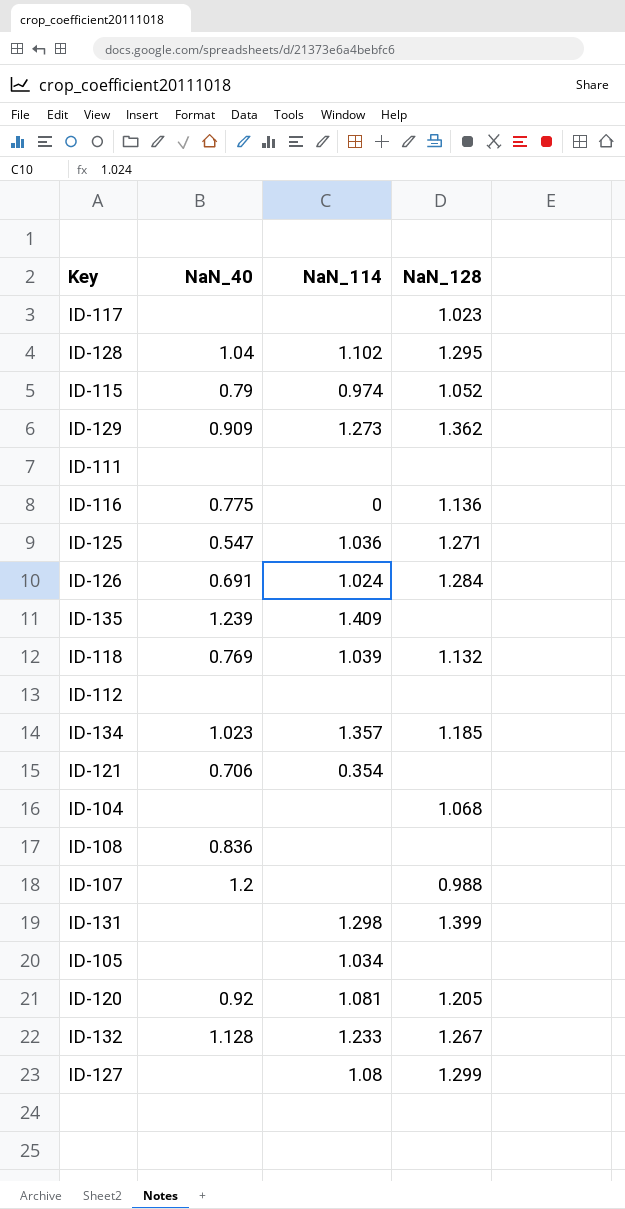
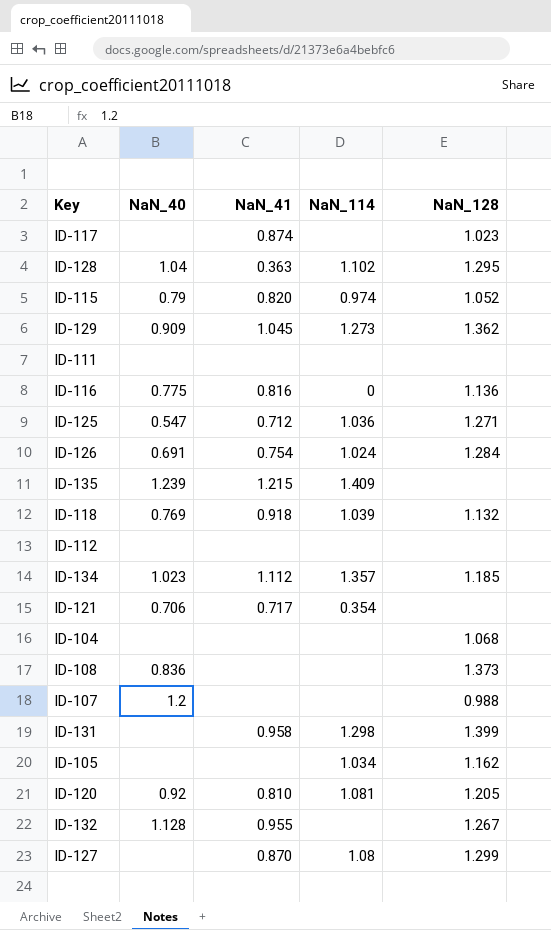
column NaN_41 | position: none -> 3
ID-108 | NaN_128: none -> 1.373
ID-105 | NaN_128: none -> 1.162
ID-132 | NaN_114: 1.233 -> none

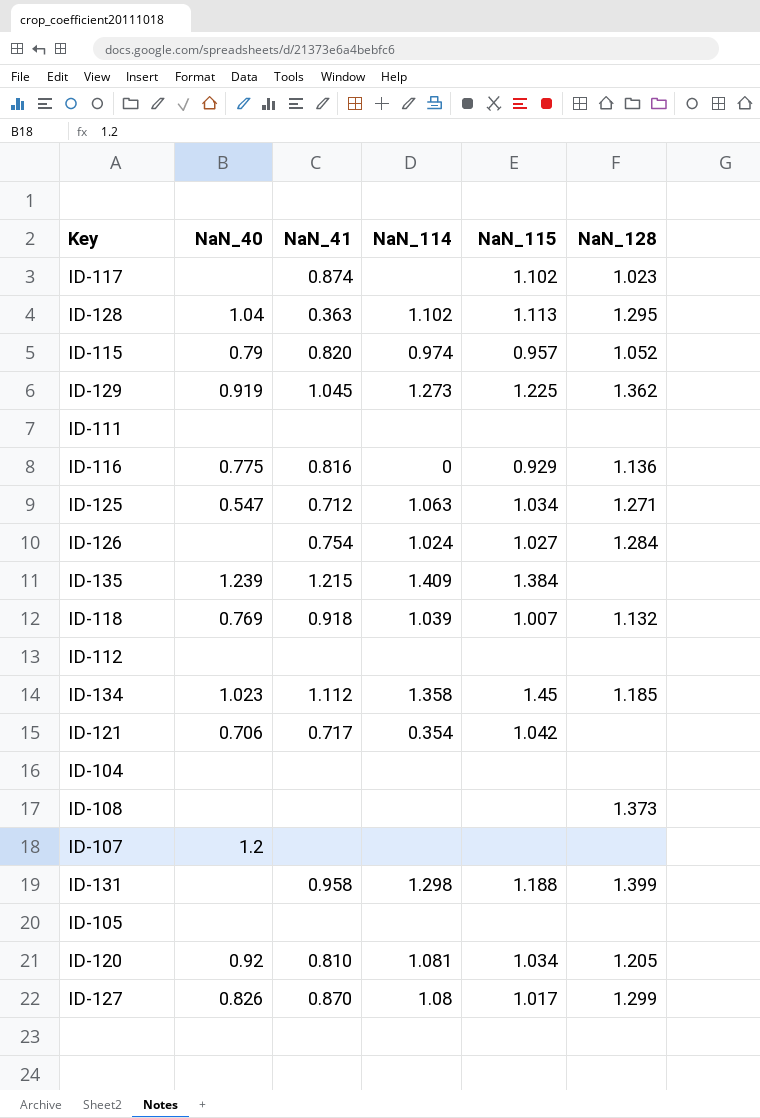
column NaN_115 | position: none -> 5
row ID-132: 1.128 | 0.955 | none | 1.267 -> none
ID-129 | NaN_40: 0.909 -> 0.919
ID-125 | NaN_114: 1.036 -> 1.063
ID-126 | NaN_40: 0.691 -> none
ID-134 | NaN_114: 1.357 -> 1.358
ID-104 | NaN_128: 1.068 -> none
ID-108 | NaN_40: 0.836 -> none
ID-107 | NaN_128: 0.988 -> none
ID-105 | NaN_114: 1.034 -> none
ID-105 | NaN_128: 1.162 -> none
ID-127 | NaN_40: none -> 0.826

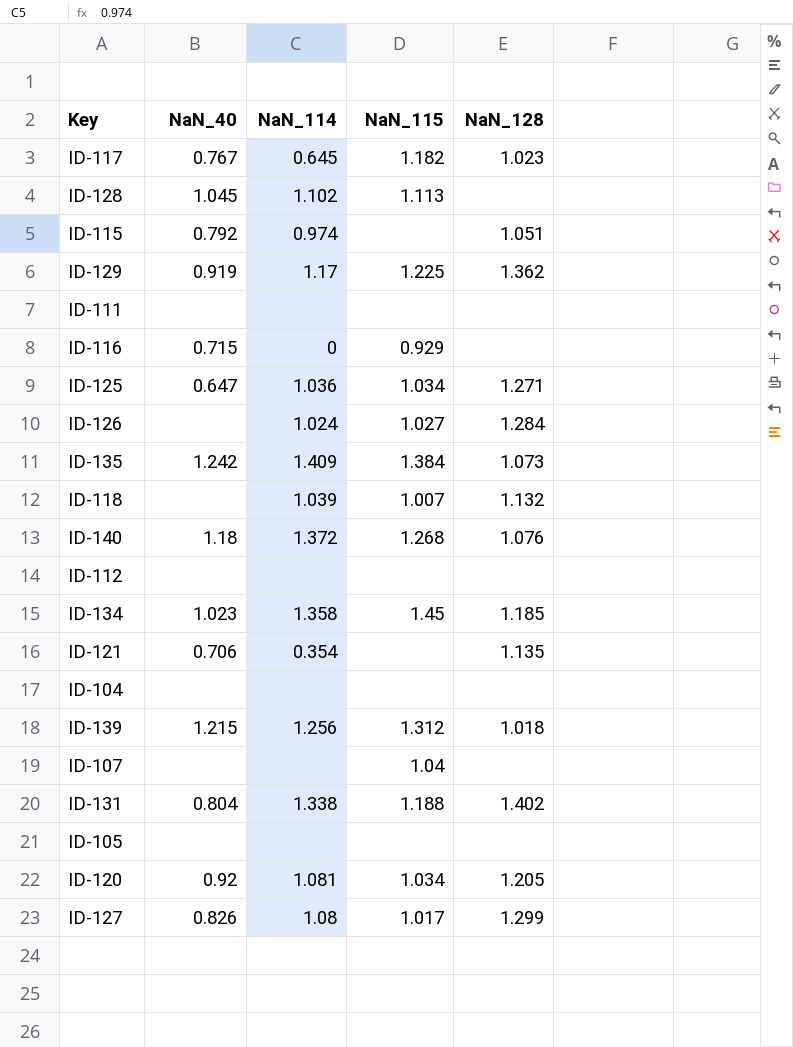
column NaN_41 | position: 3 -> none
row ID-108: none | none | none | none | 1.373 -> none
ID-117 | NaN_40: none -> 0.767
ID-117 | NaN_114: none -> 0.645
ID-117 | NaN_115: 1.102 -> 1.182
ID-128 | NaN_40: 1.04 -> 1.045
ID-128 | NaN_128: 1.295 -> none
ID-115 | NaN_40: 0.79 -> 0.792
ID-115 | NaN_115: 0.957 -> none
ID-115 | NaN_128: 1.052 -> 1.051
ID-129 | NaN_114: 1.273 -> 1.17
ID-116 | NaN_40: 0.775 -> 0.715
ID-116 | NaN_128: 1.136 -> none
ID-125 | NaN_40: 0.547 -> 0.647
ID-125 | NaN_114: 1.063 -> 1.036
ID-135 | NaN_40: 1.239 -> 1.242
ID-135 | NaN_128: none -> 1.073
ID-118 | NaN_40: 0.769 -> none
row ID-140: none -> 1.18 | 1.372 | 1.268 | 1.076
ID-121 | NaN_115: 1.042 -> none
ID-121 | NaN_128: none -> 1.135
row ID-139: none -> 1.215 | 1.256 | 1.312 | 1.018
ID-107 | NaN_40: 1.2 -> none
ID-107 | NaN_115: none -> 1.04
ID-131 | NaN_40: none -> 0.804
ID-131 | NaN_114: 1.298 -> 1.338
ID-131 | NaN_128: 1.399 -> 1.402

